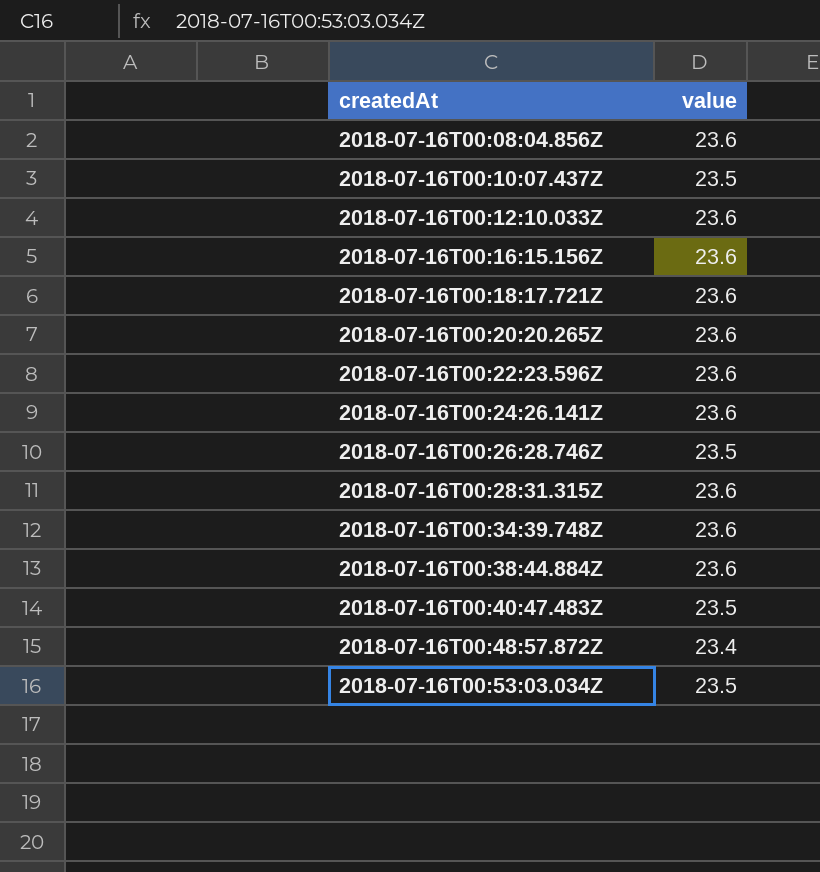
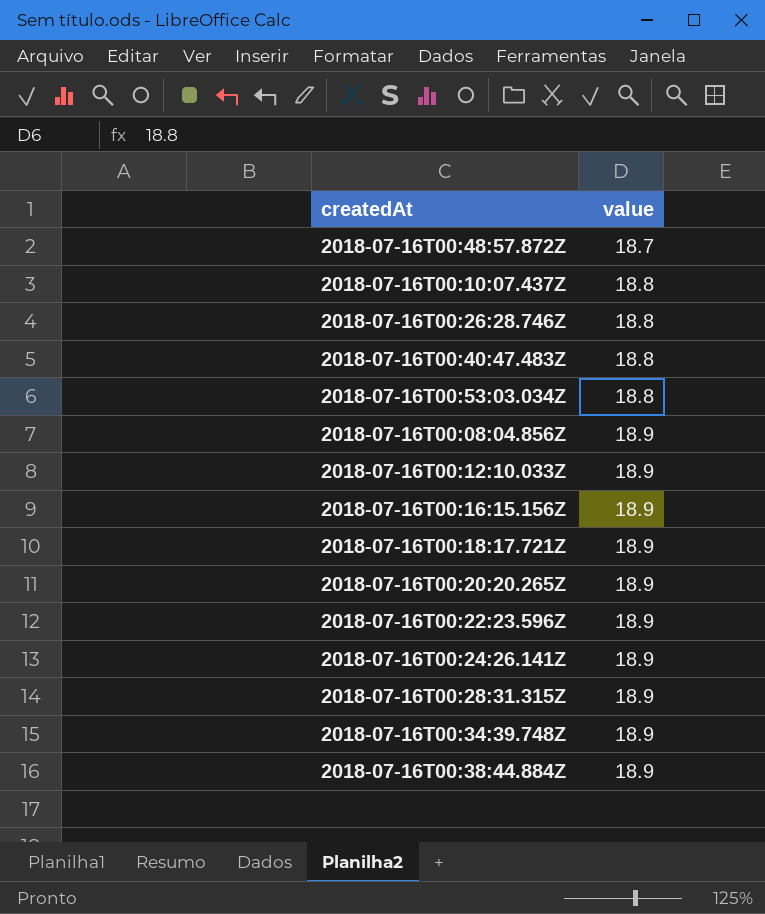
row order: createdAt ascending -> value ascending
2018-07-16T00:48:57.872Z | value: 23.4 -> 18.7
2018-07-16T00:10:07.437Z | value: 23.5 -> 18.8
2018-07-16T00:26:28.746Z | value: 23.5 -> 18.8
2018-07-16T00:40:47.483Z | value: 23.5 -> 18.8
2018-07-16T00:53:03.034Z | value: 23.5 -> 18.8
2018-07-16T00:08:04.856Z | value: 23.6 -> 18.9
2018-07-16T00:12:10.033Z | value: 23.6 -> 18.9
2018-07-16T00:16:15.156Z | value: 23.6 -> 18.9
2018-07-16T00:18:17.721Z | value: 23.6 -> 18.9
2018-07-16T00:20:20.265Z | value: 23.6 -> 18.9
2018-07-16T00:22:23.596Z | value: 23.6 -> 18.9
2018-07-16T00:24:26.141Z | value: 23.6 -> 18.9
2018-07-16T00:28:31.315Z | value: 23.6 -> 18.9
2018-07-16T00:34:39.748Z | value: 23.6 -> 18.9
2018-07-16T00:38:44.884Z | value: 23.6 -> 18.9

